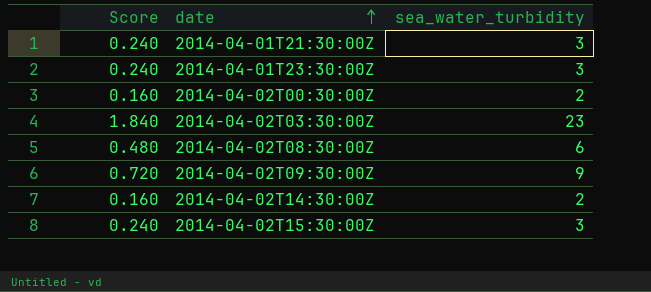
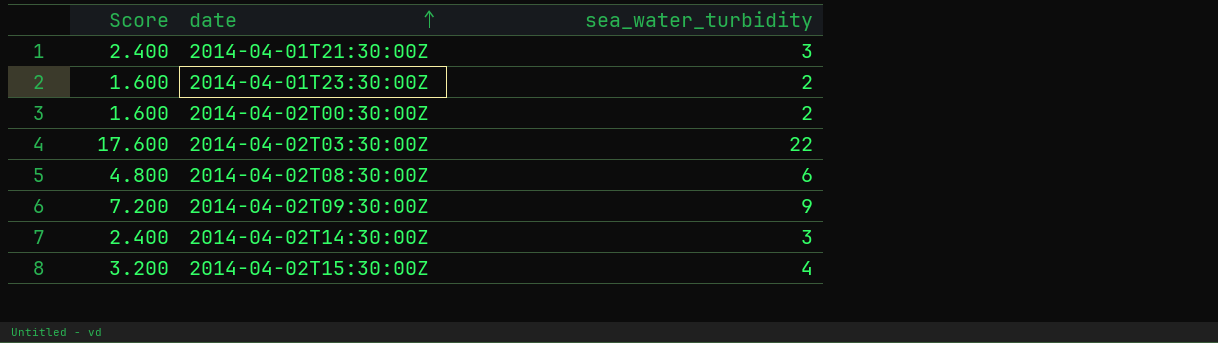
column Score | formula: [sea_water_turbidity] * 0.08 -> [sea_water_turbidity] * 0.8
2014-04-01T23:30:00Z | sea_water_turbidity: 3 -> 2
2014-04-02T03:30:00Z | sea_water_turbidity: 23 -> 22
2014-04-02T14:30:00Z | sea_water_turbidity: 2 -> 3
2014-04-02T15:30:00Z | sea_water_turbidity: 3 -> 4

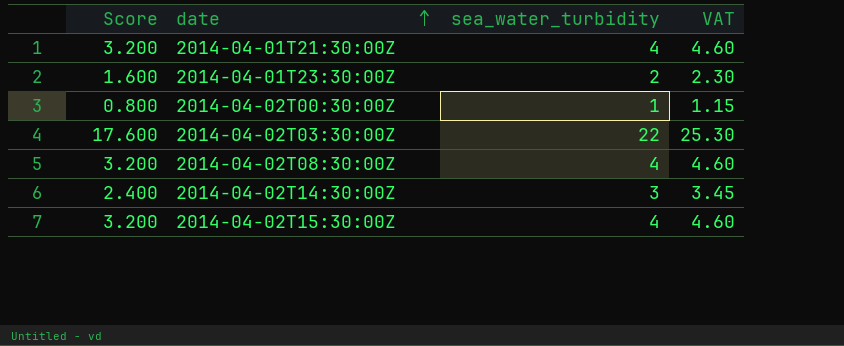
column VAT | formula: none -> [sea_water_turbidity] * 1.15
row 2014-04-02T09:30:00Z: 7.200 | 9 -> none
2014-04-01T21:30:00Z | Score: 2.400 -> 3.200
2014-04-01T21:30:00Z | sea_water_turbidity: 3 -> 4
2014-04-02T00:30:00Z | Score: 1.600 -> 0.800
2014-04-02T00:30:00Z | sea_water_turbidity: 2 -> 1
2014-04-02T08:30:00Z | Score: 4.800 -> 3.200
2014-04-02T08:30:00Z | sea_water_turbidity: 6 -> 4

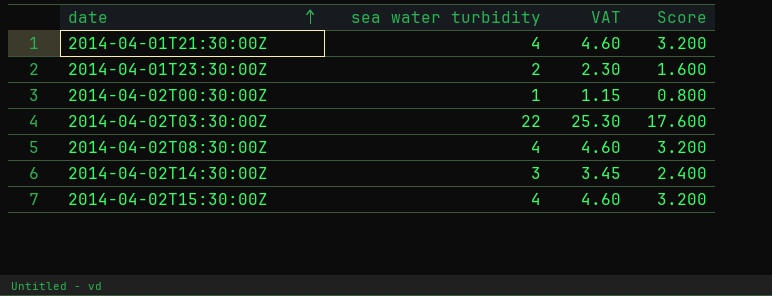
column name: sea_water_turbidity -> sea water turbidity
column Score | position: 1 -> 4

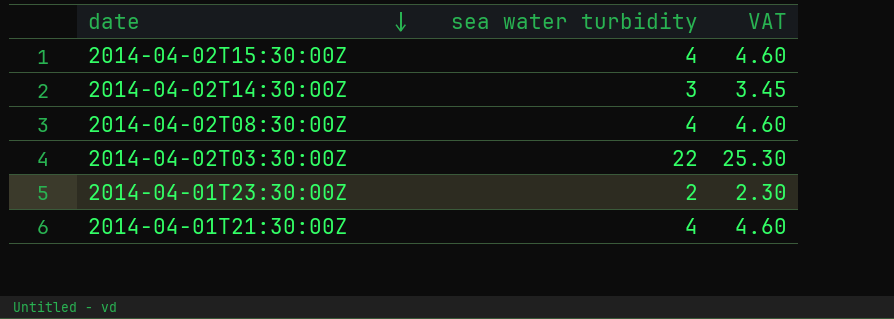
row order: date ascending -> date descending
column Score | formula: [sea water turbidity] * 0.8 -> none
row 2014-04-02T00:30:00Z: 1 | 1.15 | 0.800 -> none

